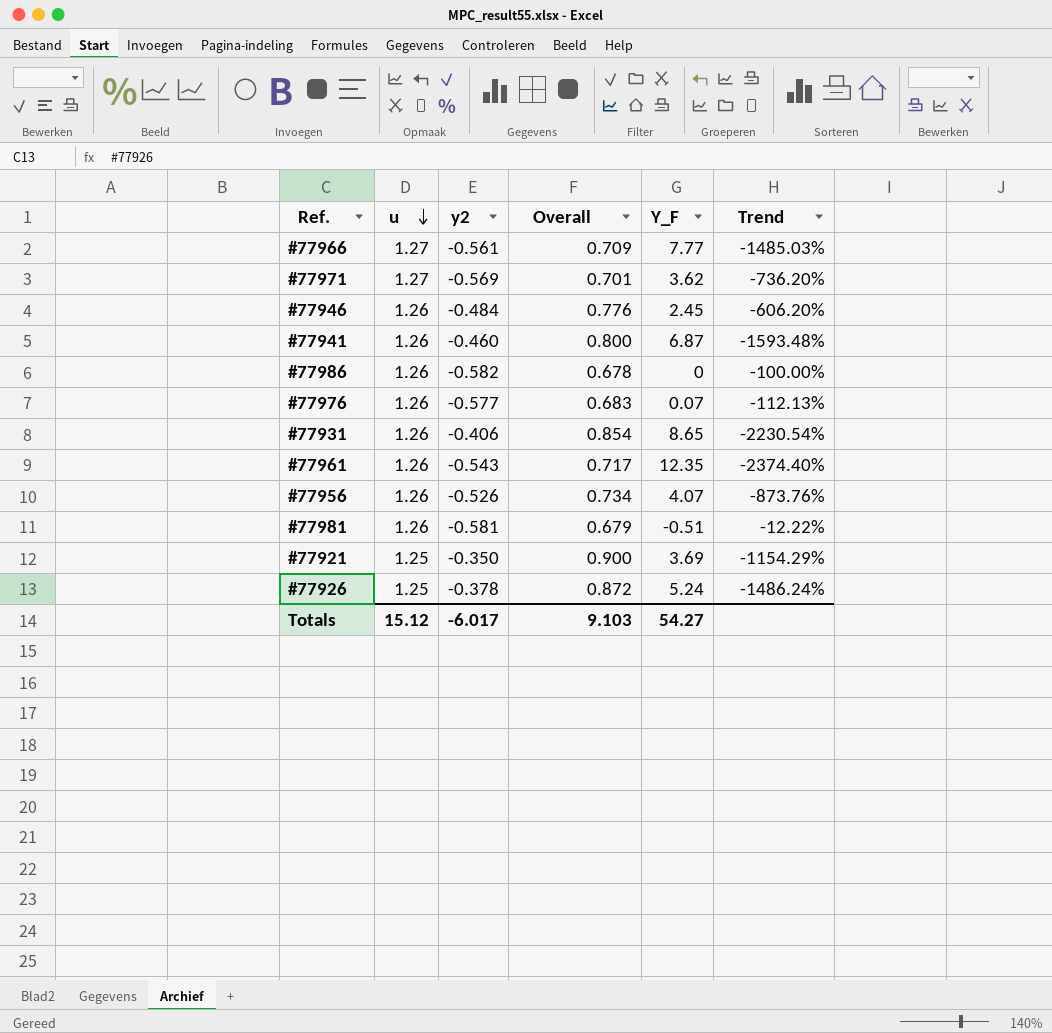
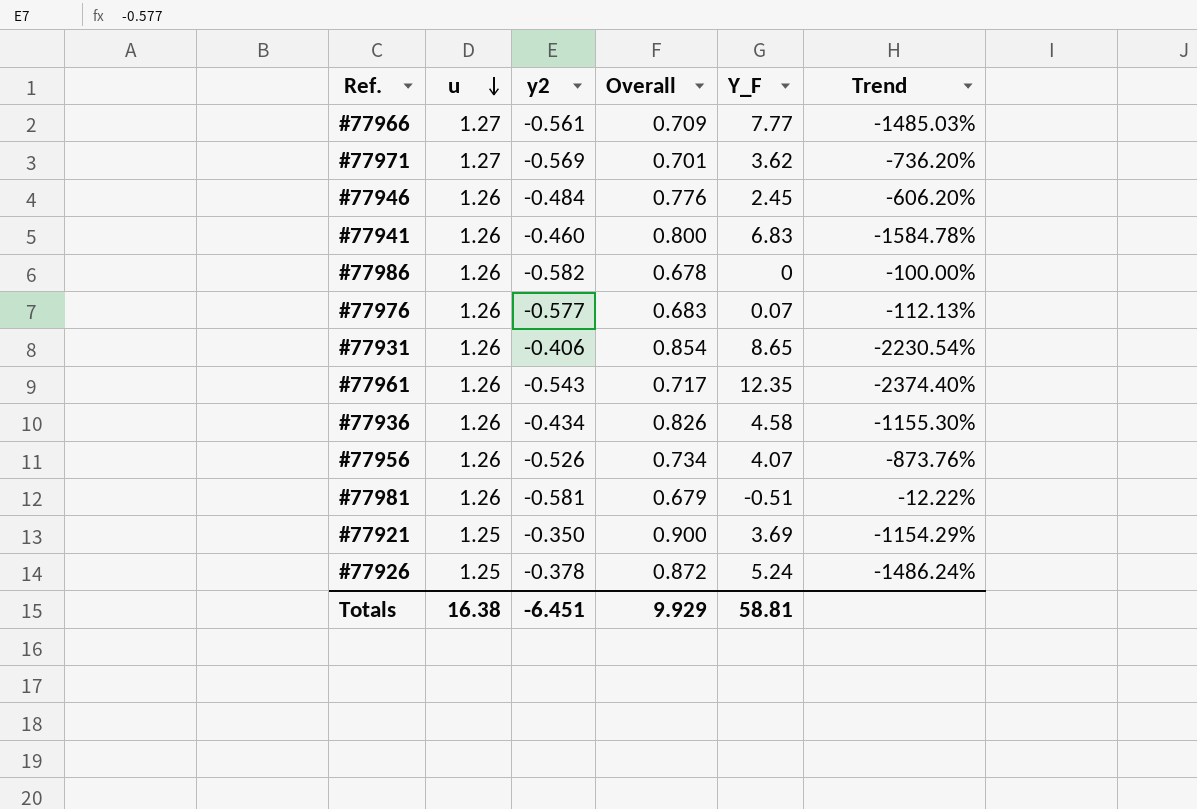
#77941 | Y_F: 6.87 -> 6.83
#77941 | Trend: -1593.48% -> -1584.78%
row #77936: none -> 1.26 | -0.434 | 0.826 | 4.58 | -1155.30%
Totals | u: 15.12 -> 16.38
Totals | y2: -6.017 -> -6.451
Totals | Overall: 9.103 -> 9.929
Totals | Y_F: 54.27 -> 58.81

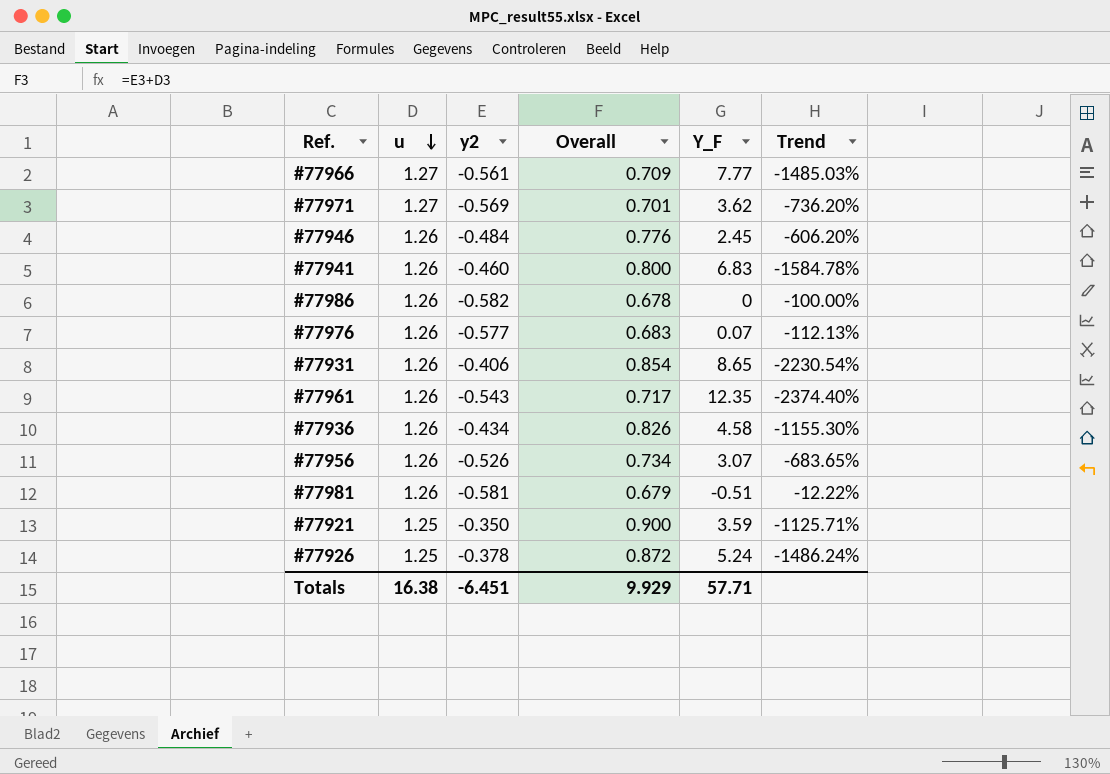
#77956 | Y_F: 4.07 -> 3.07
#77956 | Trend: -873.76% -> -683.65%
#77921 | Y_F: 3.69 -> 3.59
#77921 | Trend: -1154.29% -> -1125.71%
Totals | Y_F: 58.81 -> 57.71

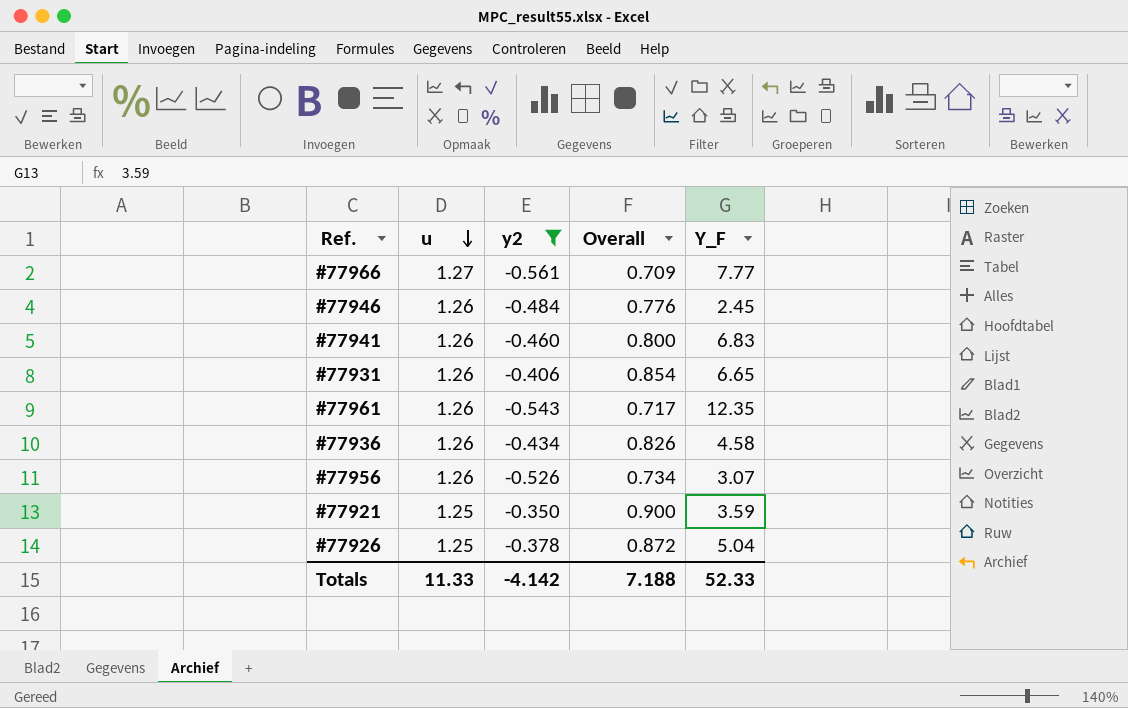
filter: none -> y2 >= -0.561
column Trend | formula: ([Y_F] - [y2]) / [y2] -> none
#77931 | Y_F: 8.65 -> 6.65
#77926 | Y_F: 5.24 -> 5.04
Totals | u: 16.38 -> 11.33
Totals | y2: -6.451 -> -4.142
Totals | Overall: 9.929 -> 7.188
Totals | Y_F: 57.71 -> 52.33

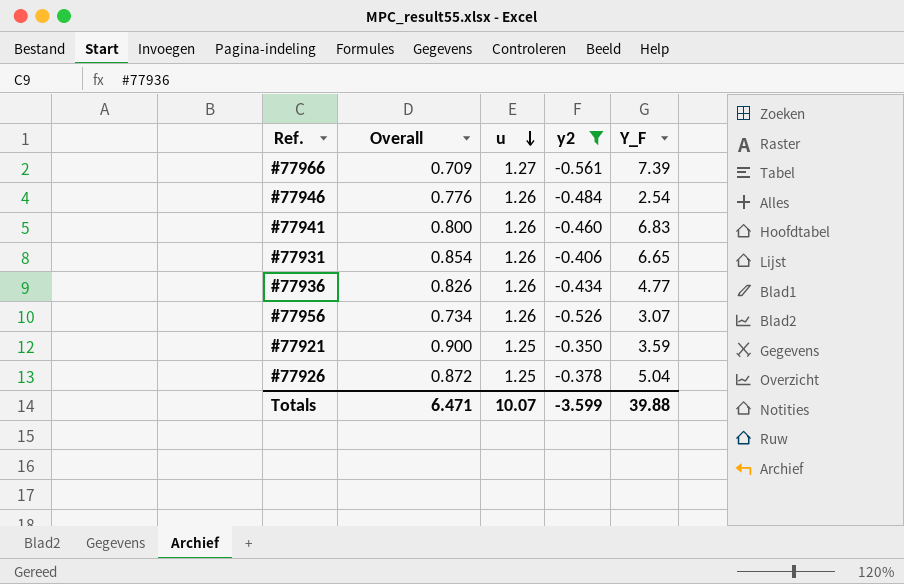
column Overall | position: 4 -> 2
row #77961: 1.26 | -0.543 | 0.717 | 12.35 -> none
#77966 | Y_F: 7.77 -> 7.39
#77946 | Y_F: 2.45 -> 2.54
#77936 | Y_F: 4.58 -> 4.77
Totals | Overall: 7.188 -> 6.471
Totals | u: 11.33 -> 10.07
Totals | y2: -4.142 -> -3.599
Totals | Y_F: 52.33 -> 39.88

